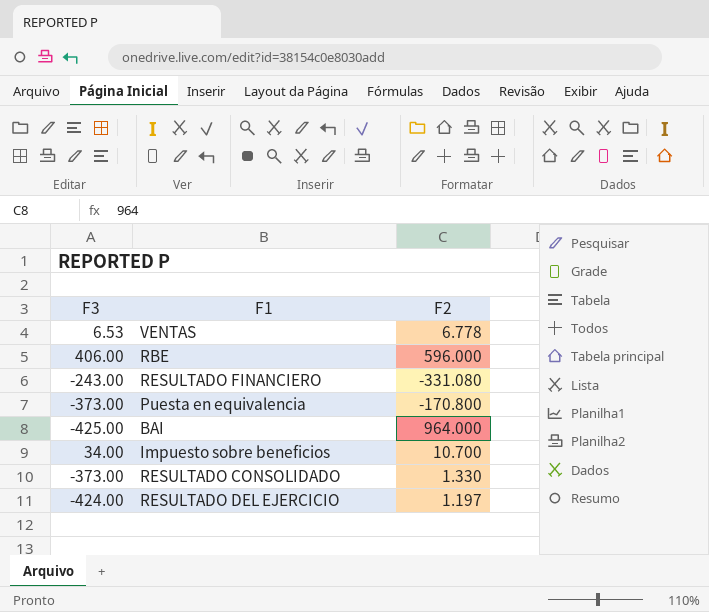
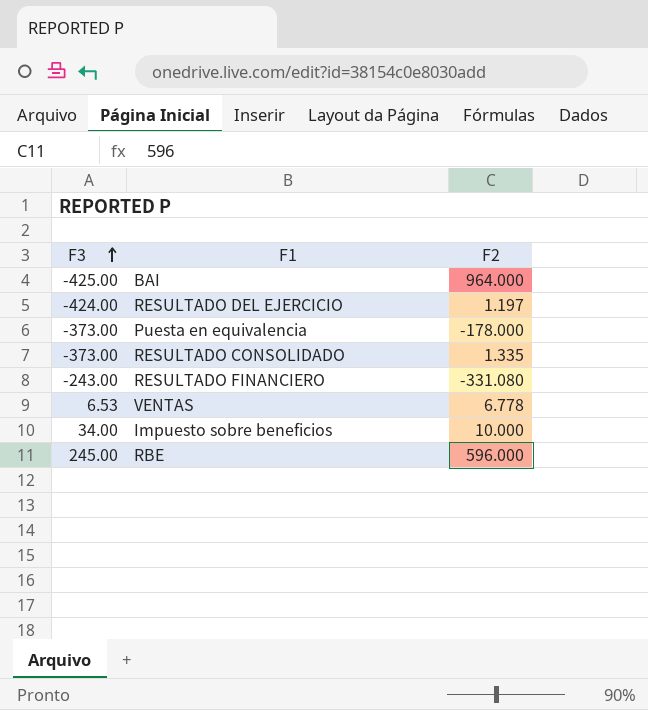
row order: none -> F3 ascending
Puesta en equivalencia | F2: -170.800 -> -178.000
RESULTADO CONSOLIDADO | F2: 1.330 -> 1.335
Impuesto sobre beneficios | F2: 10.700 -> 10.000
RBE | F3: 406.00 -> 245.00

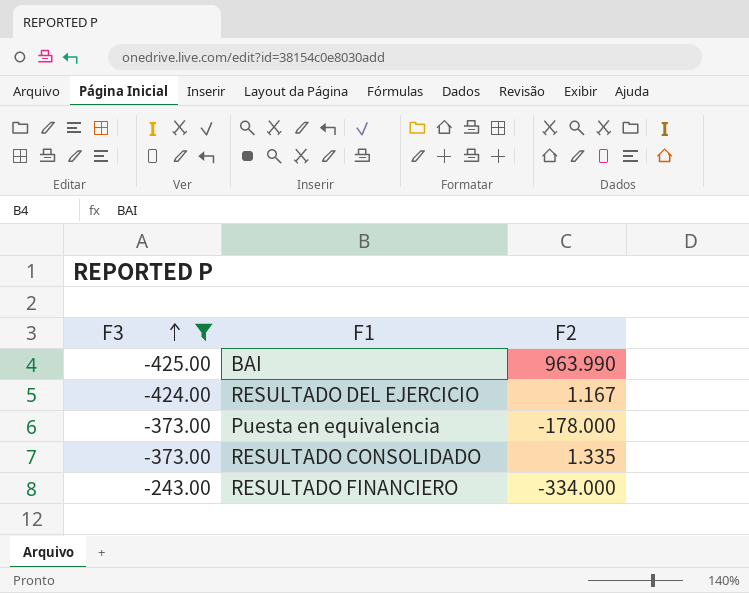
filter: none -> F3 <= -243.00
BAI | F2: 964.000 -> 963.990
RESULTADO DEL EJERCICIO | F2: 1.197 -> 1.167
RESULTADO FINANCIERO | F2: -331.080 -> -334.000

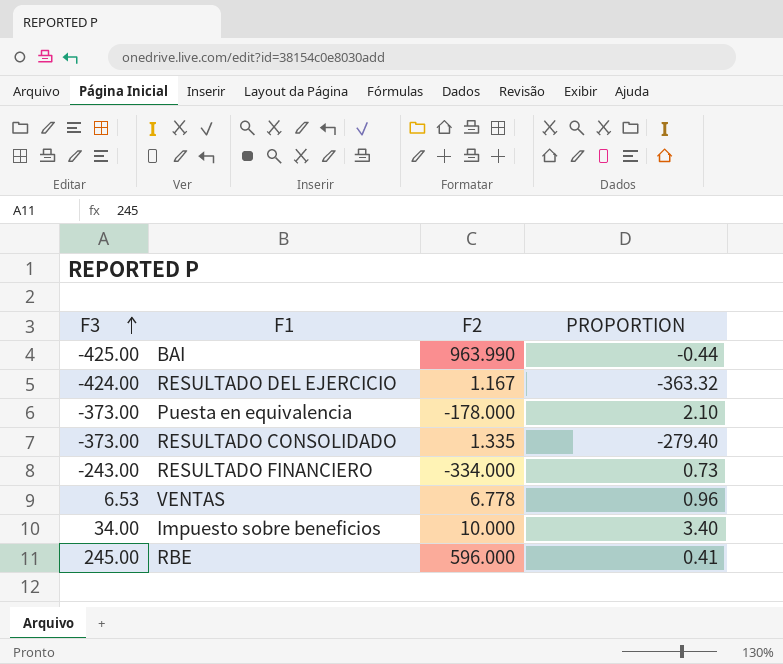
filter: F3 <= -243.00 -> none
column PROPORTION | formula: none -> [F3] / [F2]

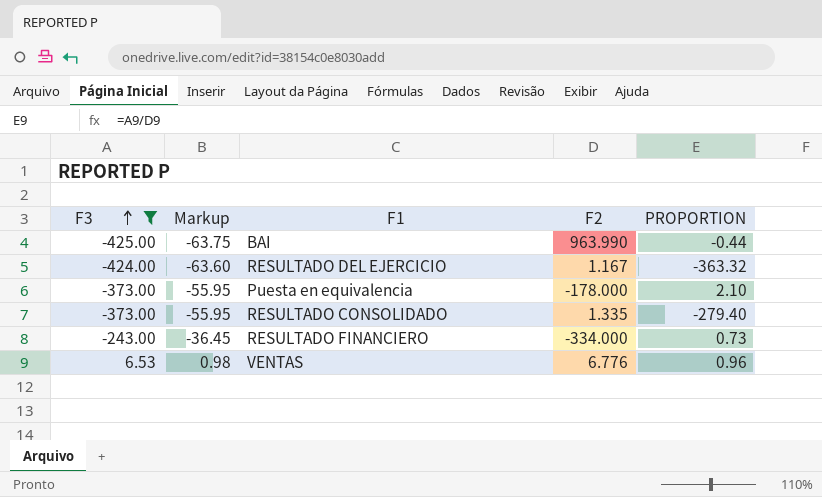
filter: none -> F3 <= 6.53
column Markup | formula: none -> [F3] * 0.15
VENTAS | F2: 6.778 -> 6.776

